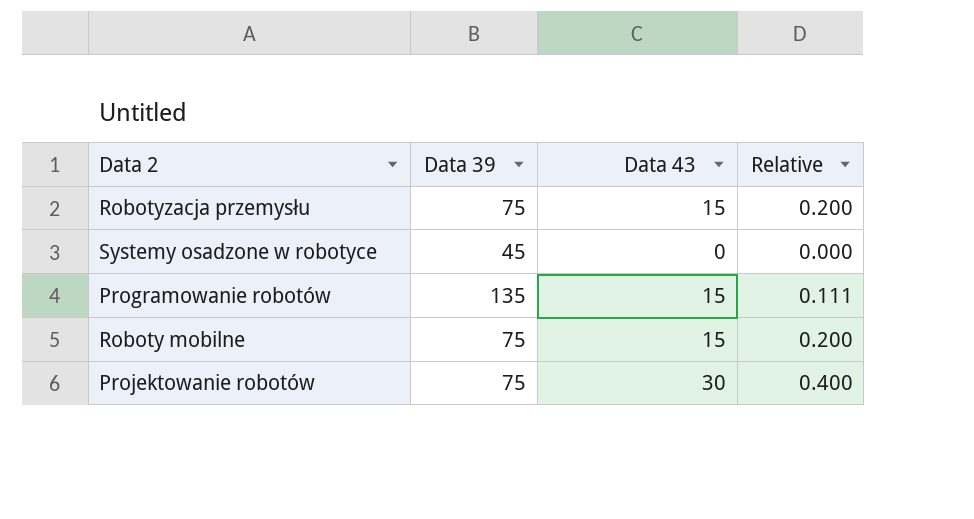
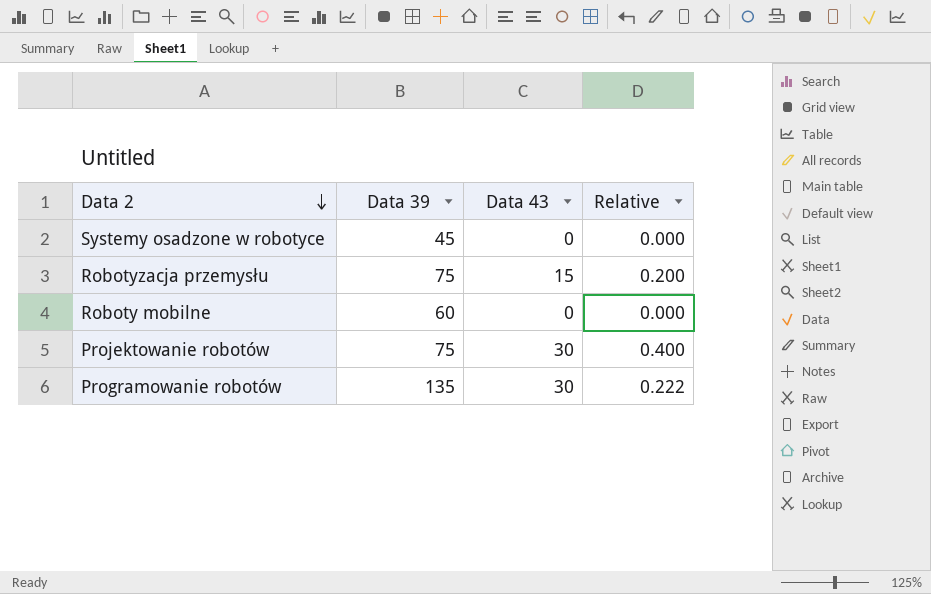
row order: none -> Data 2 descending
Roboty mobilne | Data 39: 75 -> 60
Roboty mobilne | Data 43: 15 -> 0
Roboty mobilne | Relative: 0.200 -> 0.000
Programowanie robotów | Data 43: 15 -> 30
Programowanie robotów | Relative: 0.111 -> 0.222

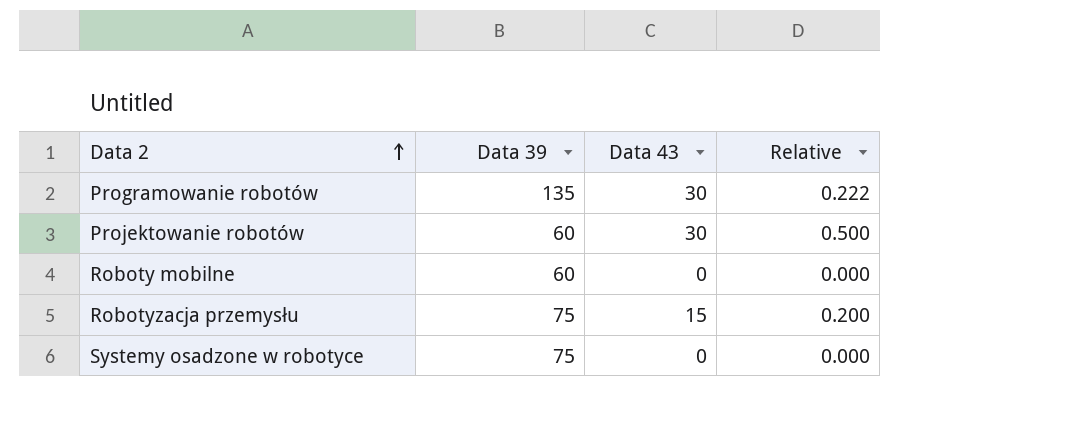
row order: Data 2 descending -> Data 2 ascending
Projektowanie robotów | Data 39: 75 -> 60
Projektowanie robotów | Relative: 0.400 -> 0.500
Systemy osadzone w robotyce | Data 39: 45 -> 75

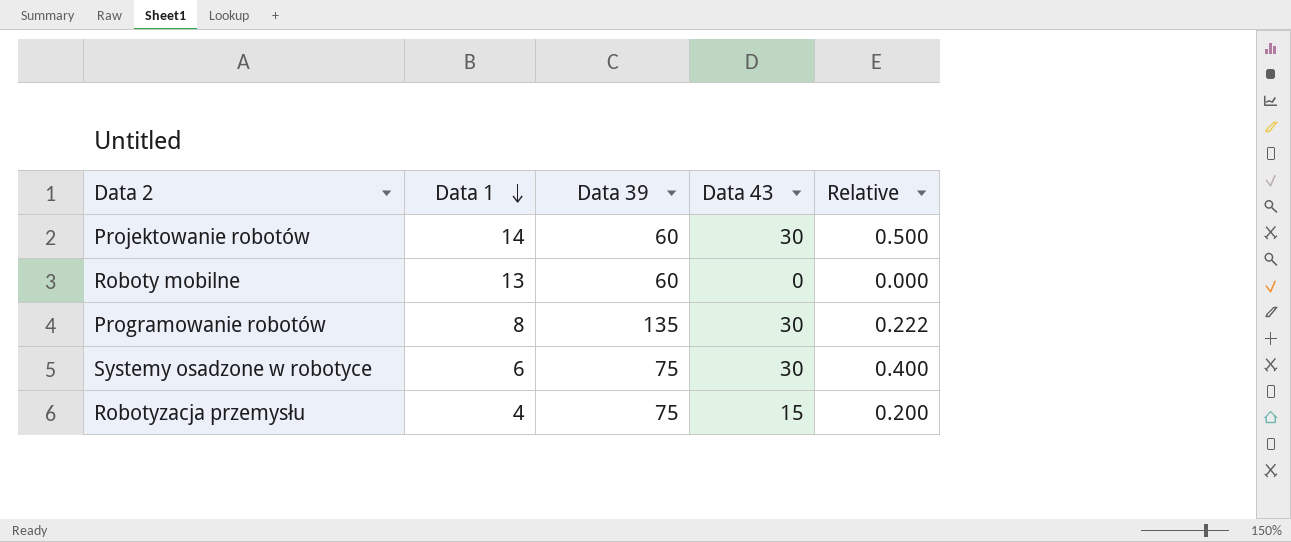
row order: Data 2 ascending -> Data 1 descending
column Data 1 | position: none -> 2
Systemy osadzone w robotyce | Data 43: 0 -> 30
Systemy osadzone w robotyce | Relative: 0.000 -> 0.400

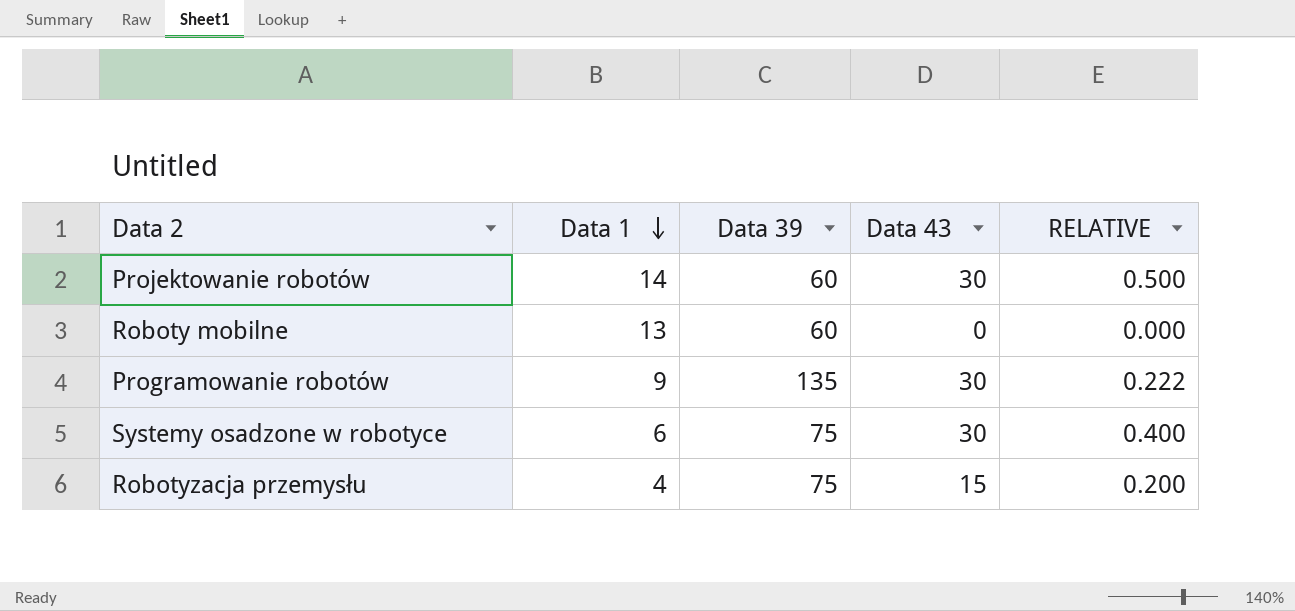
column name: Relative -> RELATIVE
Programowanie robotów | Data 1: 8 -> 9

